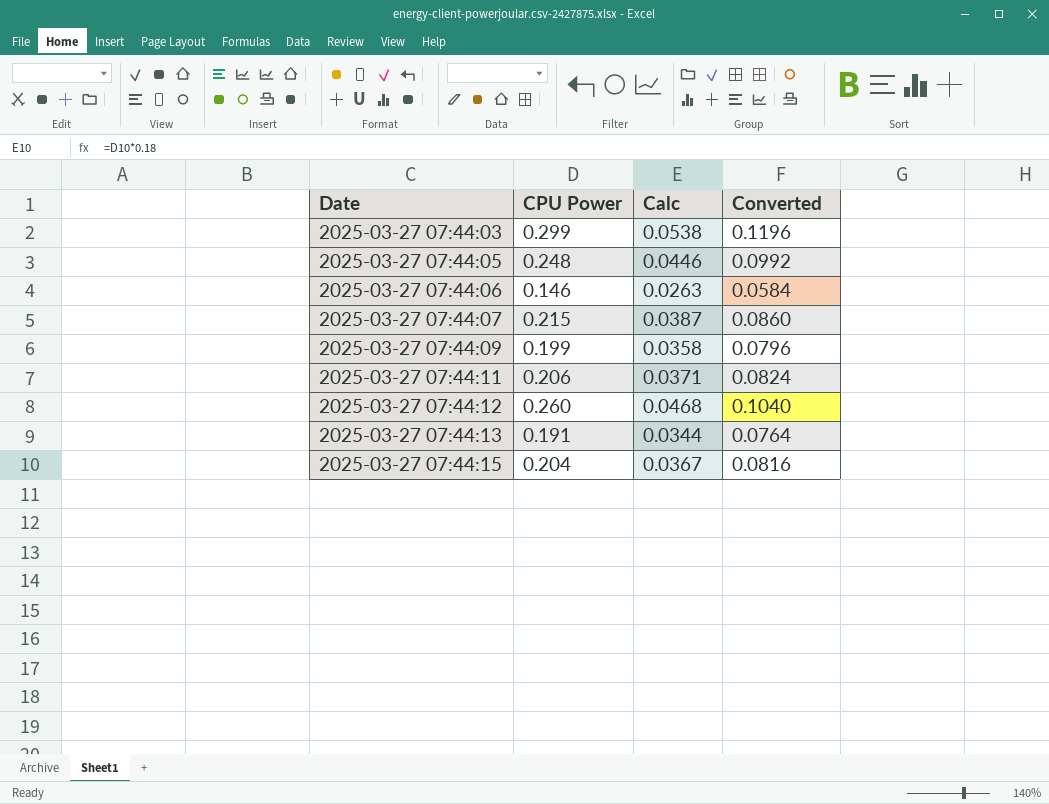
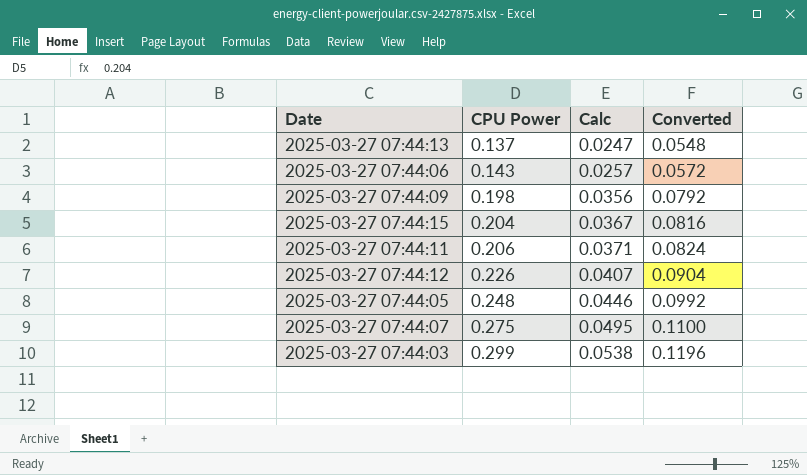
row order: Date ascending -> CPU Power ascending
2025-03-27 07:44:13 | CPU Power: 0.191 -> 0.137
2025-03-27 07:44:13 | Calc: 0.0344 -> 0.0247
2025-03-27 07:44:13 | Converted: 0.0764 -> 0.0548
2025-03-27 07:44:06 | CPU Power: 0.146 -> 0.143
2025-03-27 07:44:06 | Calc: 0.0263 -> 0.0257
2025-03-27 07:44:06 | Converted: 0.0584 -> 0.0572
2025-03-27 07:44:09 | CPU Power: 0.199 -> 0.198
2025-03-27 07:44:09 | Calc: 0.0358 -> 0.0356
2025-03-27 07:44:09 | Converted: 0.0796 -> 0.0792
2025-03-27 07:44:12 | CPU Power: 0.260 -> 0.226
2025-03-27 07:44:12 | Calc: 0.0468 -> 0.0407
2025-03-27 07:44:12 | Converted: 0.1040 -> 0.0904
2025-03-27 07:44:07 | CPU Power: 0.215 -> 0.275
2025-03-27 07:44:07 | Calc: 0.0387 -> 0.0495
2025-03-27 07:44:07 | Converted: 0.0860 -> 0.1100

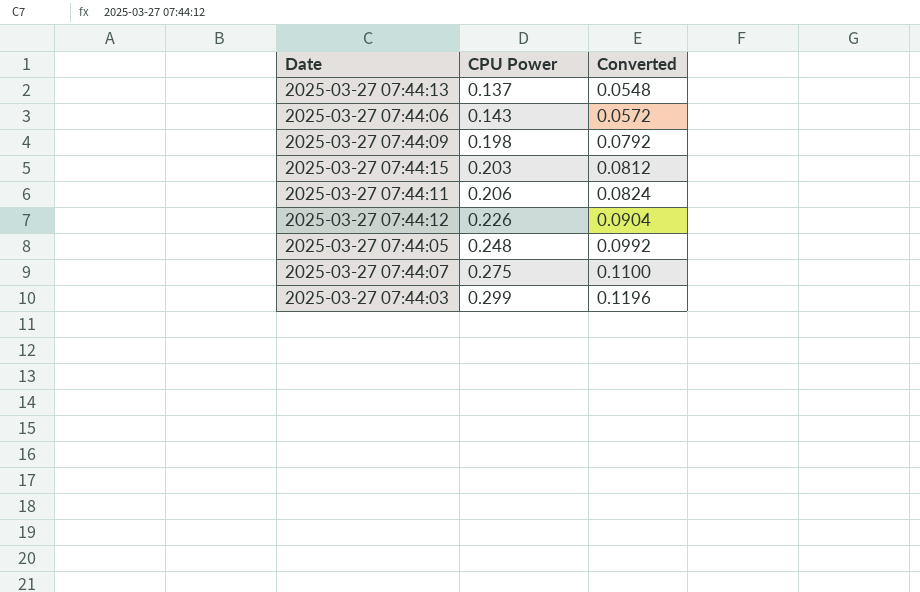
column Calc | formula: [CPU Power] * 0.18 -> none
2025-03-27 07:44:15 | CPU Power: 0.204 -> 0.203
2025-03-27 07:44:15 | Converted: 0.0816 -> 0.0812

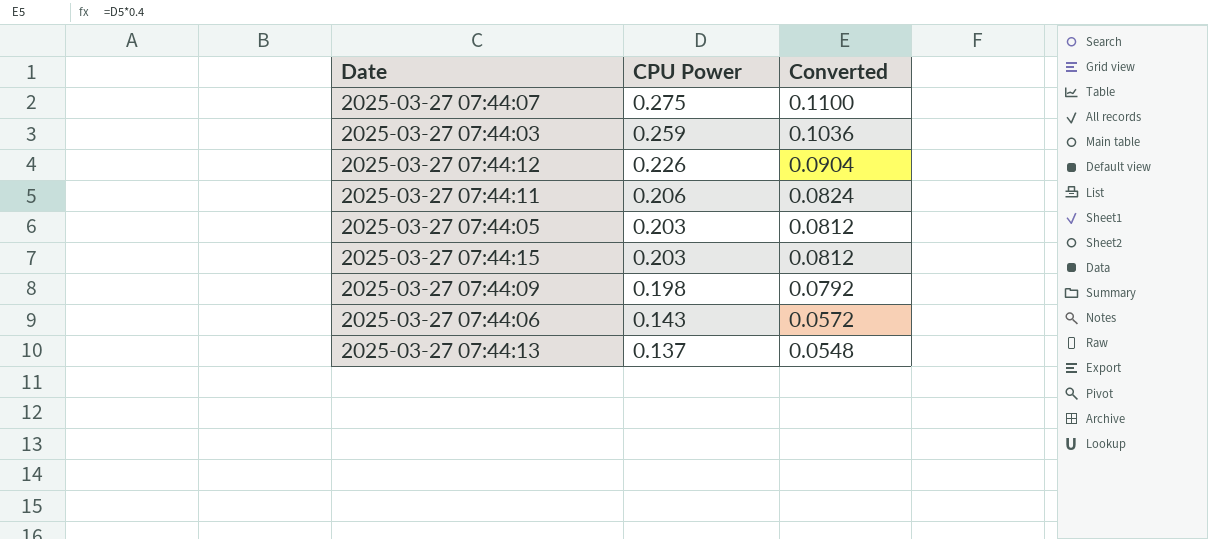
row order: CPU Power ascending -> CPU Power descending
2025-03-27 07:44:03 | CPU Power: 0.299 -> 0.259
2025-03-27 07:44:03 | Converted: 0.1196 -> 0.1036
2025-03-27 07:44:05 | CPU Power: 0.248 -> 0.203
2025-03-27 07:44:05 | Converted: 0.0992 -> 0.0812

